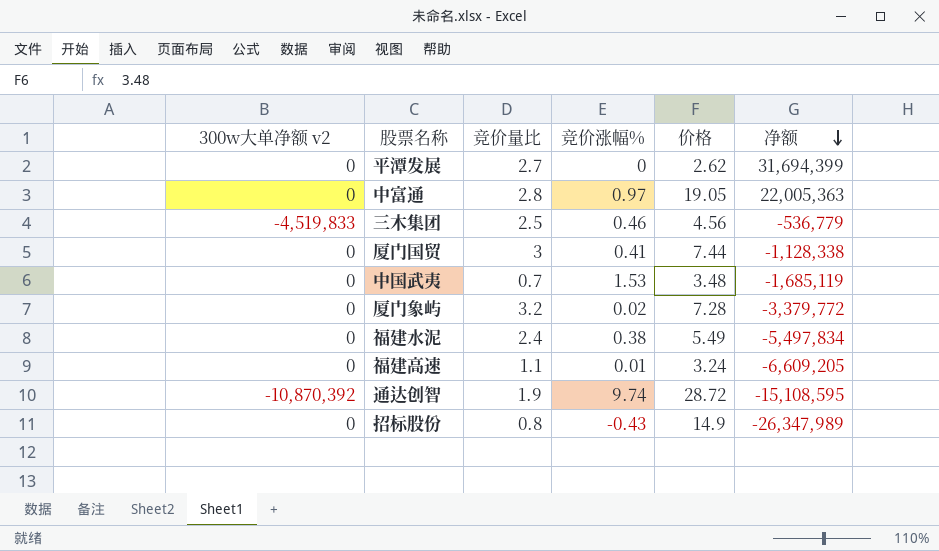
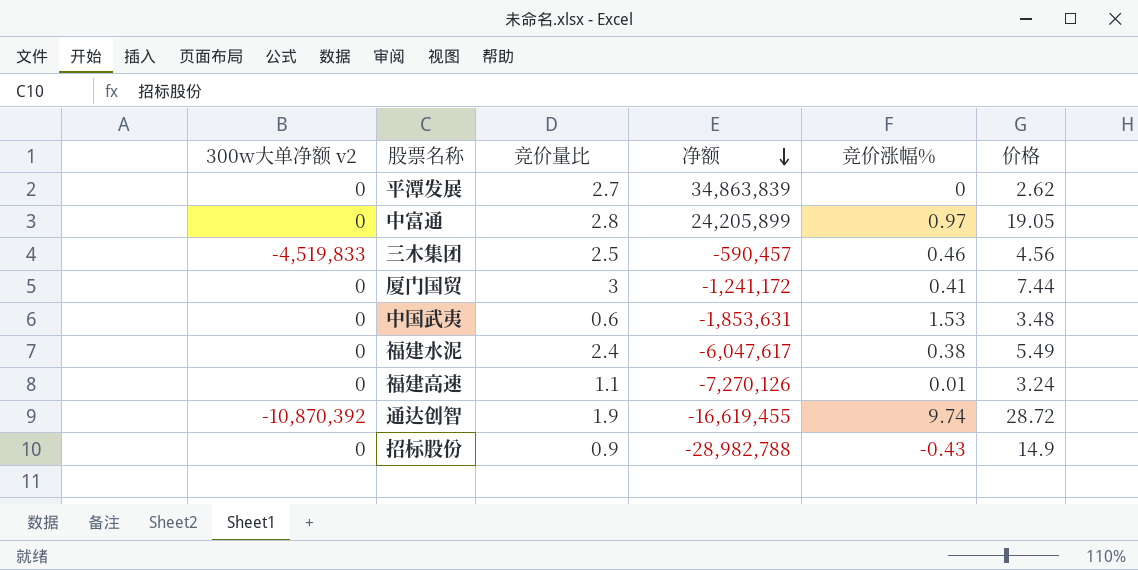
column 净额 | position: 6 -> 4
row 厦门象屿: 0 | 3.2 | 0.02 | 7.28 | -3,379,772 -> none
平潭发展 | 净额: 31,694,399 -> 34,863,839
中富通 | 净额: 22,005,363 -> 24,205,899
三木集团 | 净额: -536,779 -> -590,457
厦门国贸 | 净额: -1,128,338 -> -1,241,172
中国武夷 | 竞价量比: 0.7 -> 0.6
中国武夷 | 净额: -1,685,119 -> -1,853,631
福建水泥 | 净额: -5,497,834 -> -6,047,617
福建高速 | 净额: -6,609,205 -> -7,270,126
通达创智 | 净额: -15,108,595 -> -16,619,455
招标股份 | 竞价量比: 0.8 -> 0.9
招标股份 | 净额: -26,347,989 -> -28,982,788

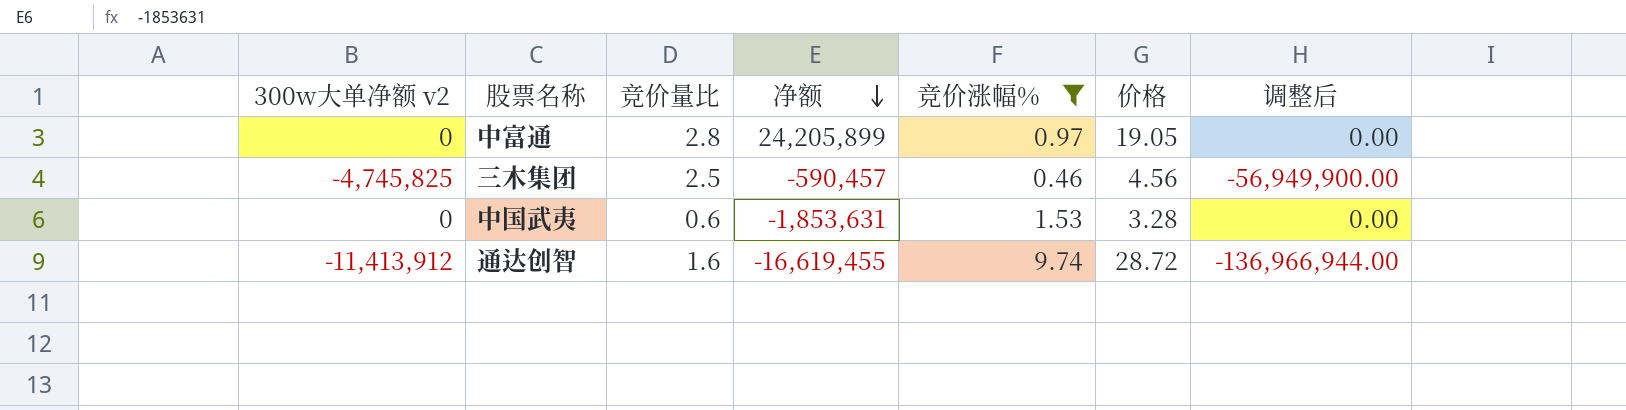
filter: none -> 竞价涨幅% >= 0.46
column 调整后 | formula: none -> [300w大单净额 v2] * 12
三木集团 | 300w大单净额 v2: -4,519,833 -> -4,745,825
中国武夷 | 价格: 3.48 -> 3.28
通达创智 | 300w大单净额 v2: -10,870,392 -> -11,413,912
通达创智 | 竞价量比: 1.9 -> 1.6

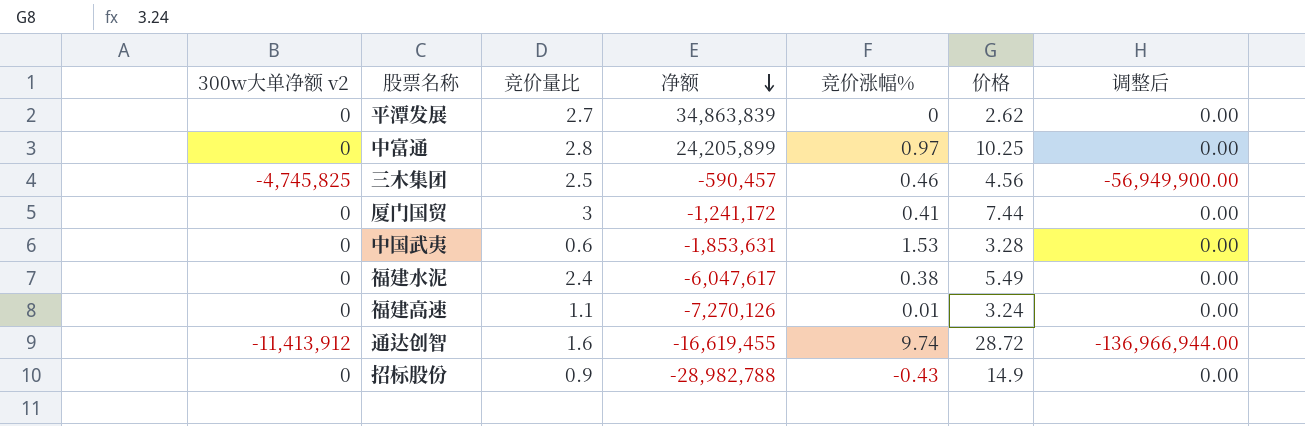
filter: 竞价涨幅% >= 0.46 -> none
中富通 | 价格: 19.05 -> 10.25

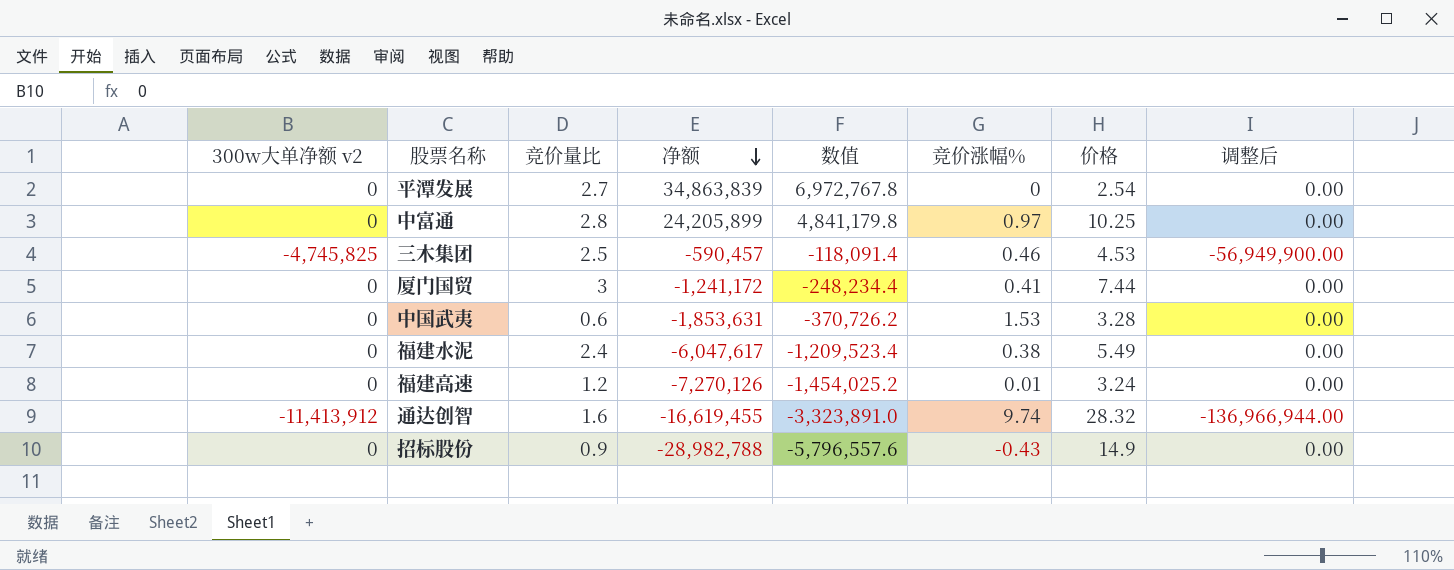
column 数值 | formula: none -> [净额] * 0.2
平潭发展 | 价格: 2.62 -> 2.54
三木集团 | 价格: 4.56 -> 4.53
福建高速 | 竞价量比: 1.1 -> 1.2
通达创智 | 价格: 28.72 -> 28.32

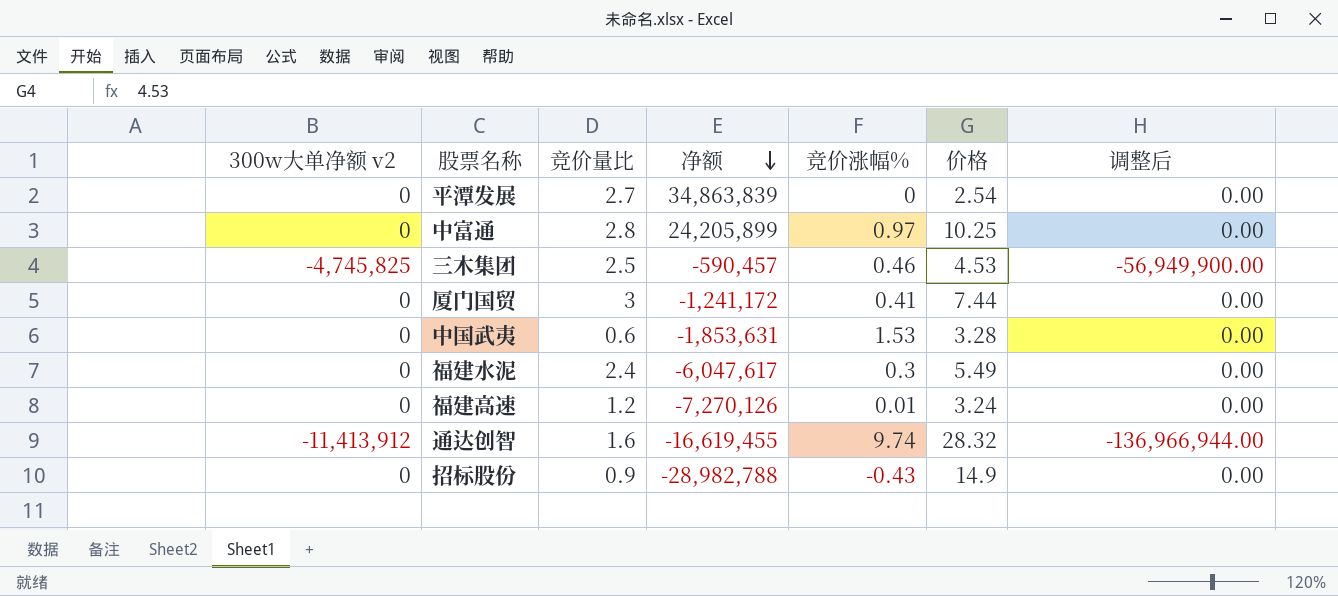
column 数值 | formula: [净额] * 0.2 -> none
福建水泥 | 竞价涨幅%: 0.38 -> 0.3

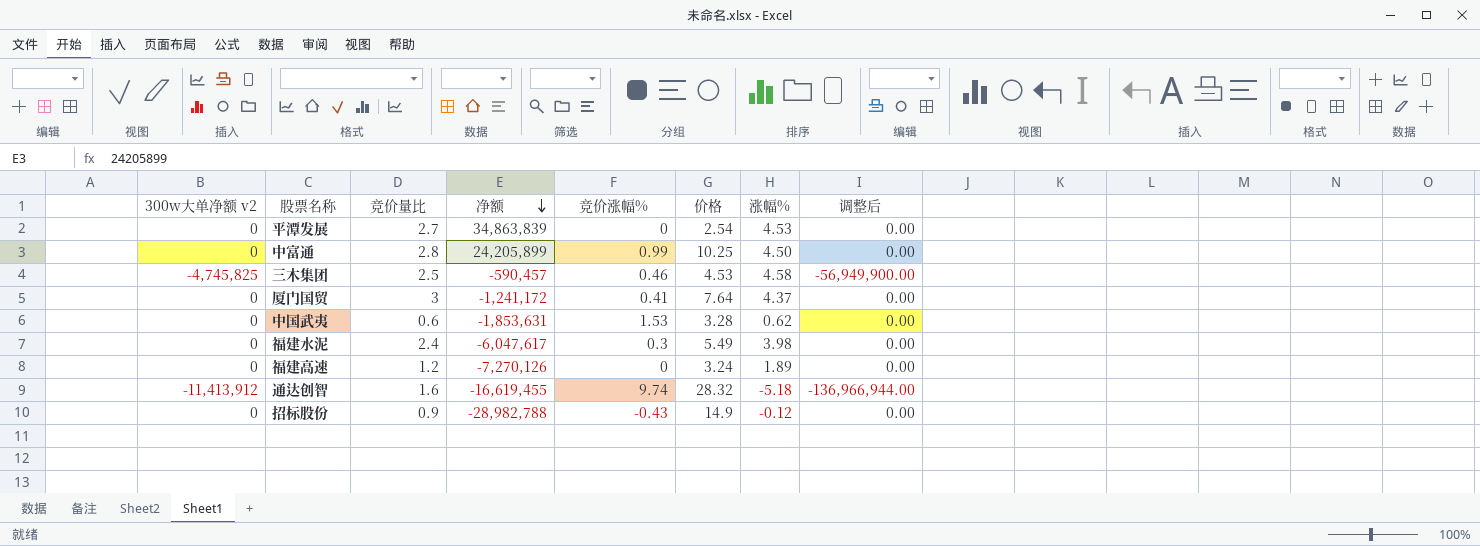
column 涨幅% | position: none -> 7
中富通 | 竞价涨幅%: 0.97 -> 0.99
厦门国贸 | 价格: 7.44 -> 7.64
福建高速 | 竞价涨幅%: 0.01 -> 0

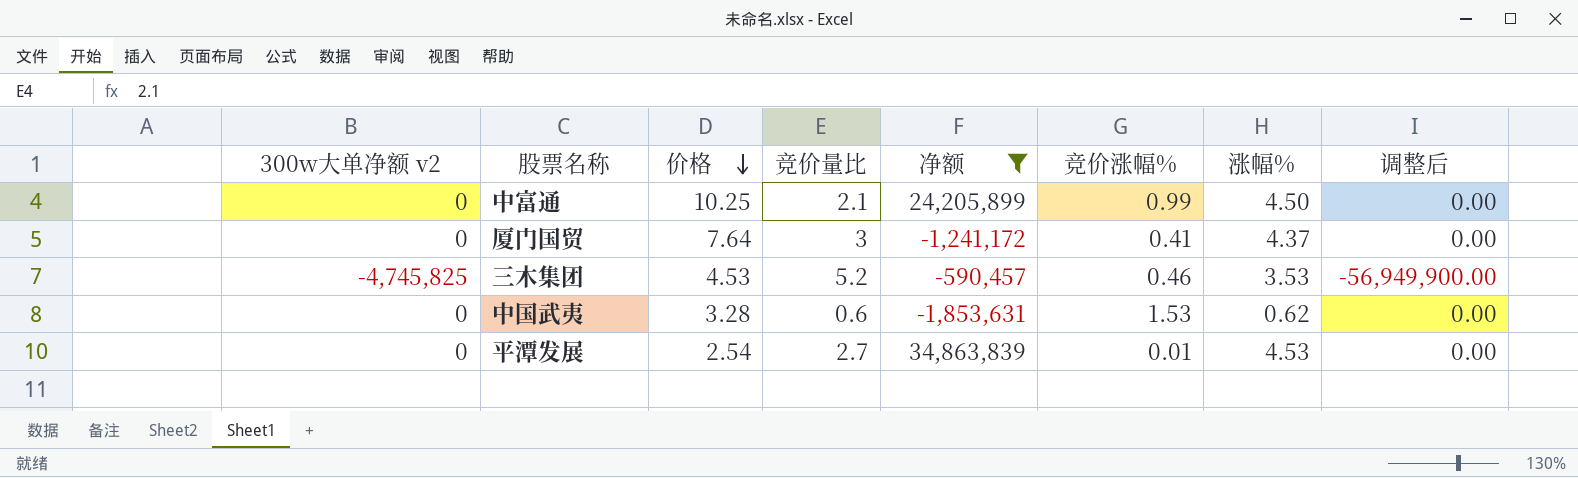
filter: none -> 净额 >= -1,853,631
row order: 净额 descending -> 价格 descending
column 价格 | position: 6 -> 3
中富通 | 竞价量比: 2.8 -> 2.1
三木集团 | 竞价量比: 2.5 -> 5.2
三木集团 | 涨幅%: 4.58 -> 3.53
平潭发展 | 竞价涨幅%: 0 -> 0.01

